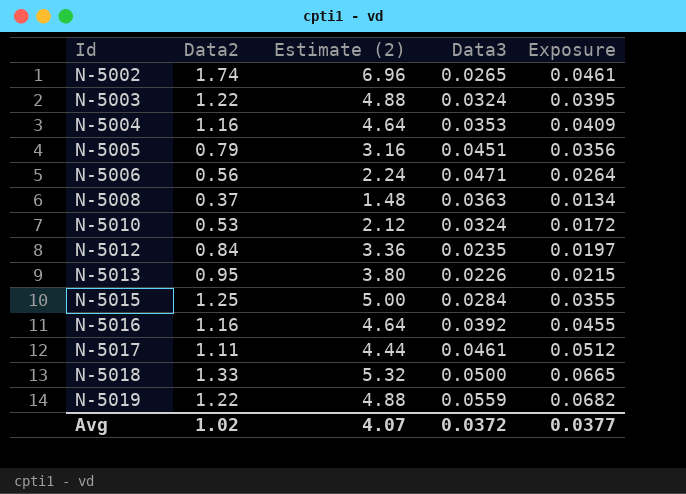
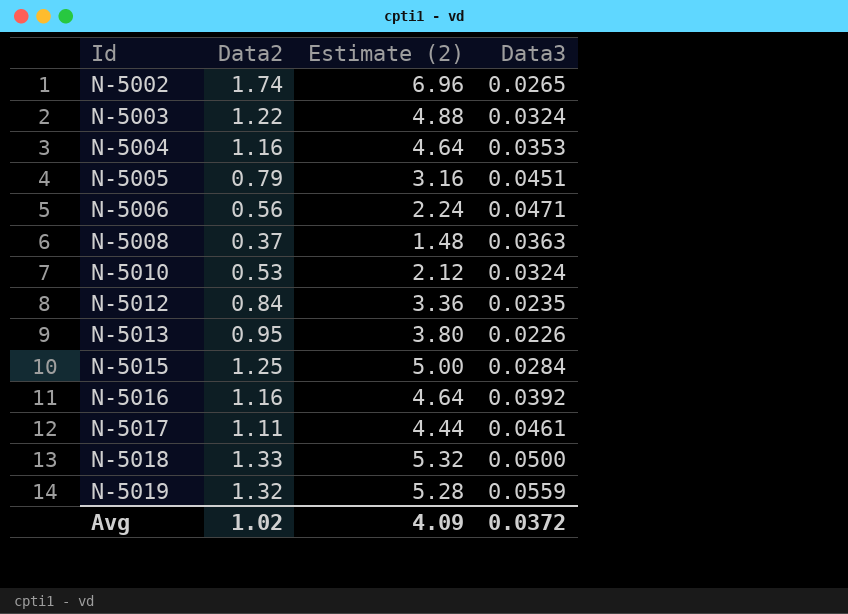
column Exposure | formula: [Data2] * [Data3] -> none
N-5019 | Data2: 1.22 -> 1.32
N-5019 | Estimate (2): 4.88 -> 5.28
Avg | Estimate (2): 4.07 -> 4.09

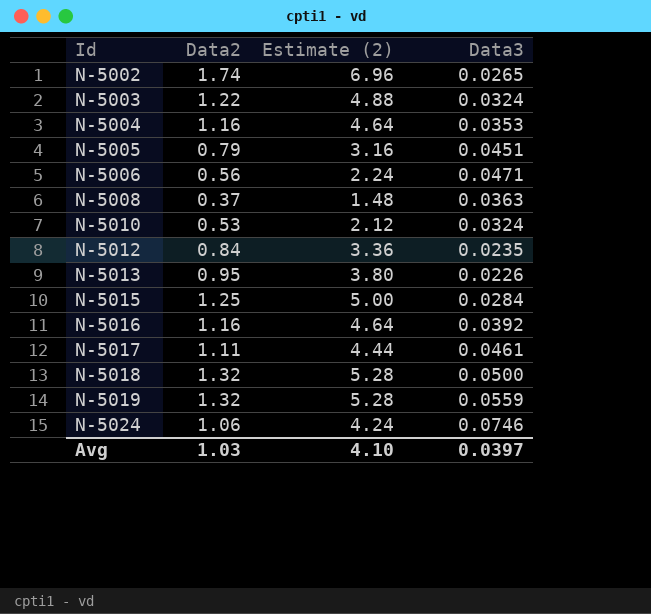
N-5018 | Data2: 1.33 -> 1.32
N-5018 | Estimate (2): 5.32 -> 5.28
row N-5024: none -> 1.06 | 4.24 | 0.0746
Avg | Data2: 1.02 -> 1.03
Avg | Estimate (2): 4.09 -> 4.10
Avg | Data3: 0.0372 -> 0.0397

